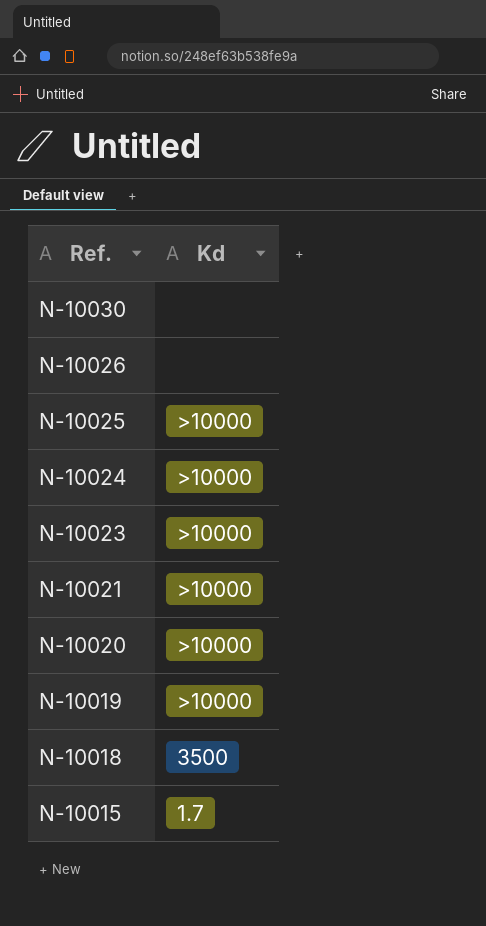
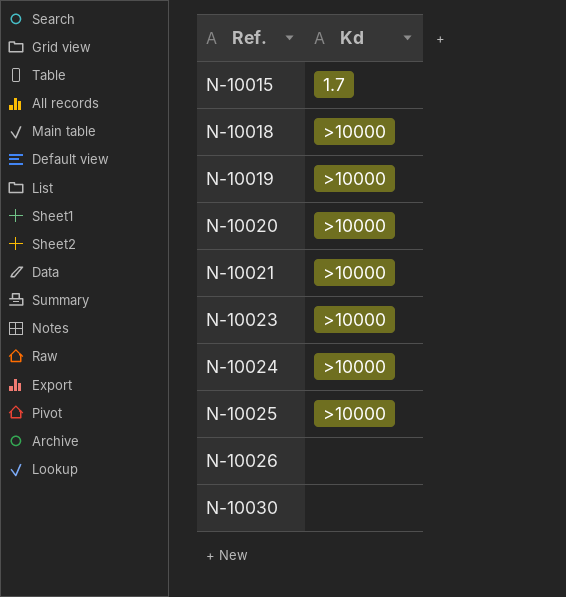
row order: Ref. descending -> Ref. ascending
N-10018 | Kd: 3500 -> >10000

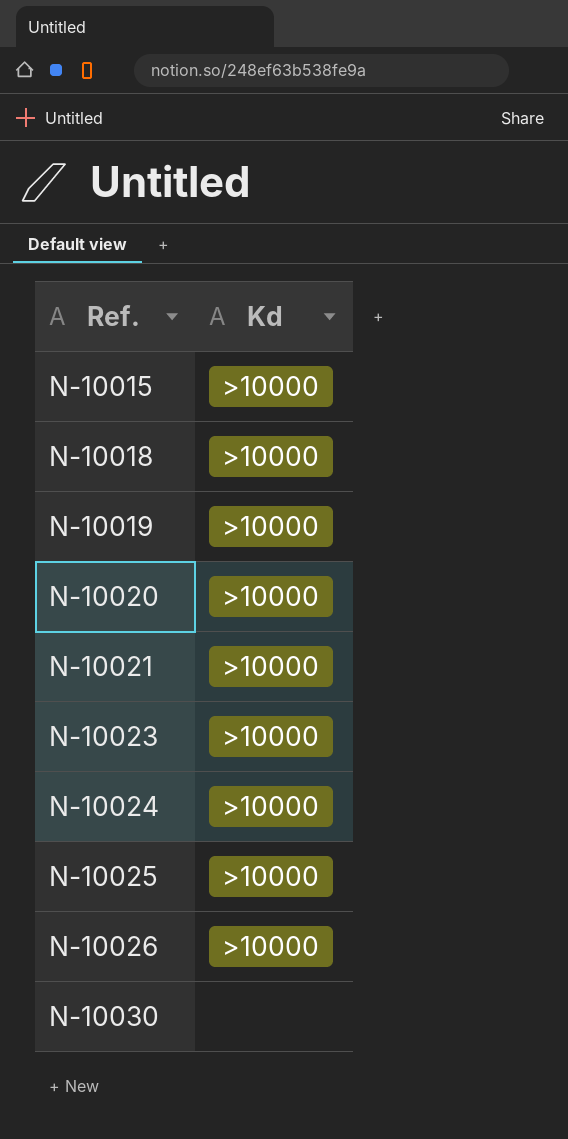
N-10015 | Kd: 1.7 -> >10000
N-10026 | Kd: none -> >10000

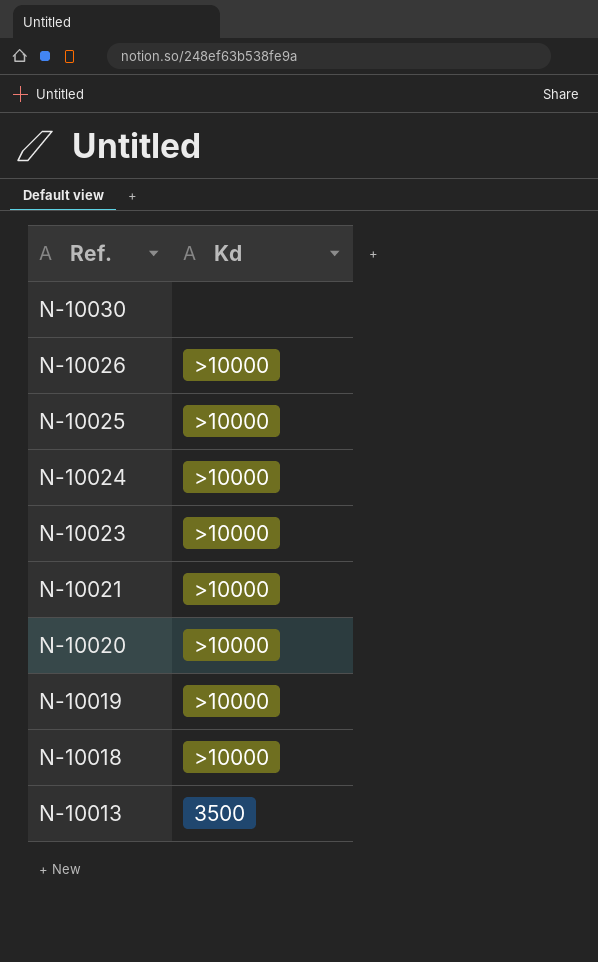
row order: Ref. ascending -> Ref. descending
row N-10015: >10000 -> none
row N-10013: none -> 3500

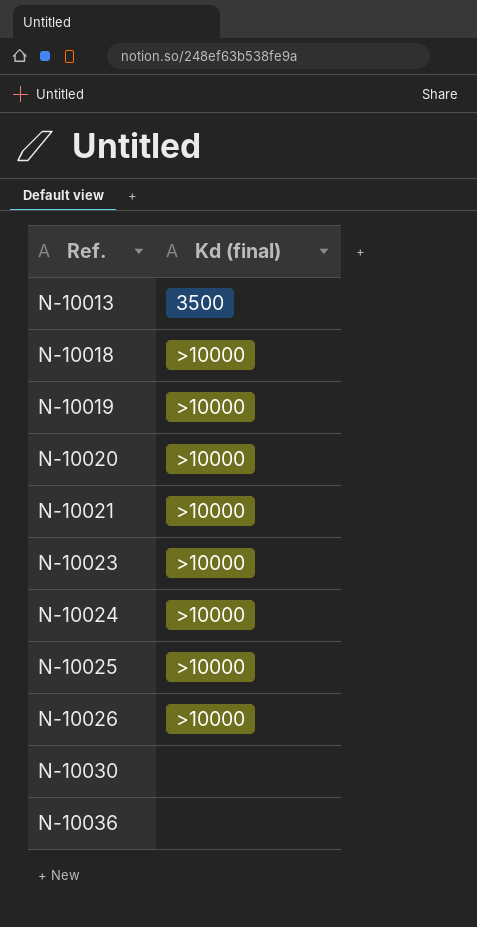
row order: Ref. descending -> Ref. ascending
column name: Kd -> Kd (final)
row N-10036: none -> none

